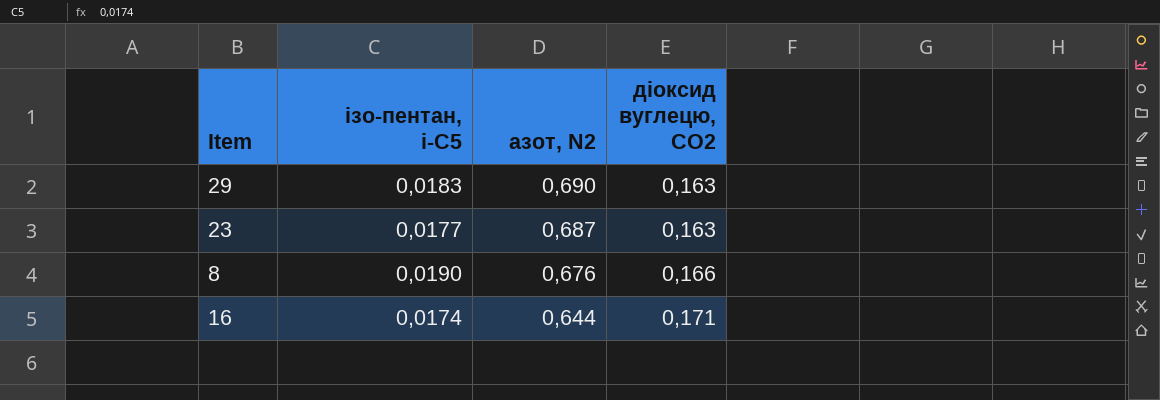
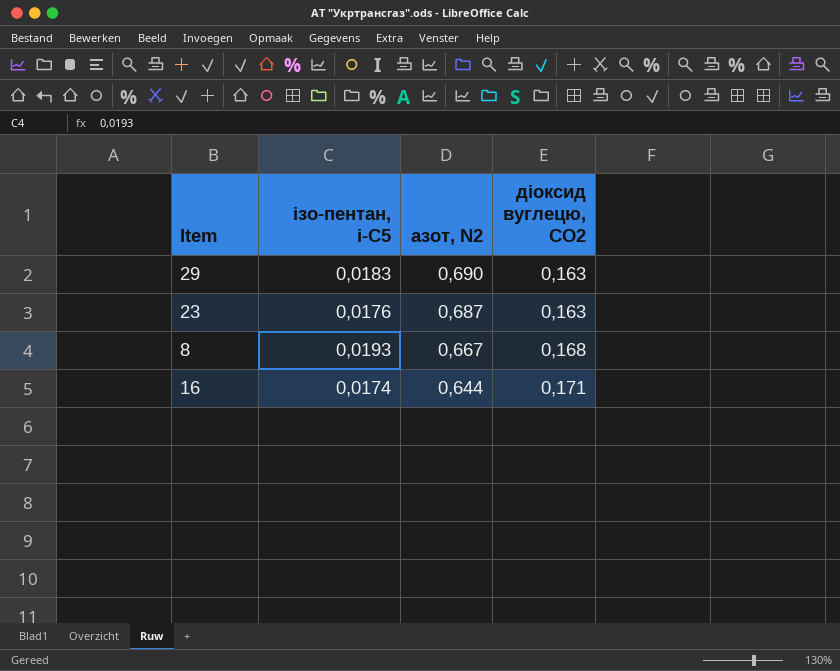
23 | ізо-пентан, і-С5: 0,0177 -> 0,0176
8 | ізо-пентан, і-С5: 0,0190 -> 0,0193
8 | азот, N2: 0,676 -> 0,667
8 | діоксид вуглецю, CО2: 0,166 -> 0,168

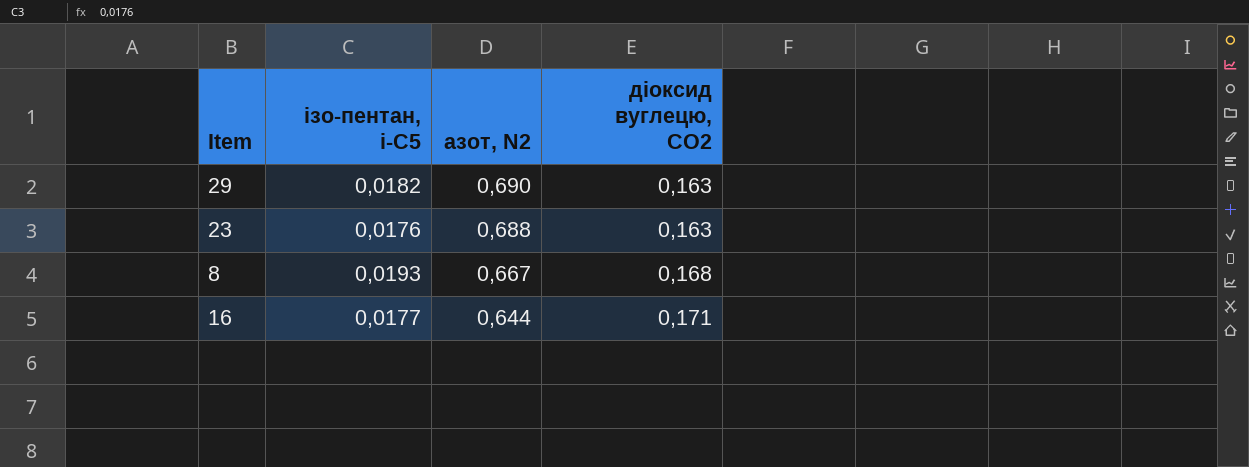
29 | ізо-пентан, і-С5: 0,0183 -> 0,0182
23 | азот, N2: 0,687 -> 0,688
16 | ізо-пентан, і-С5: 0,0174 -> 0,0177

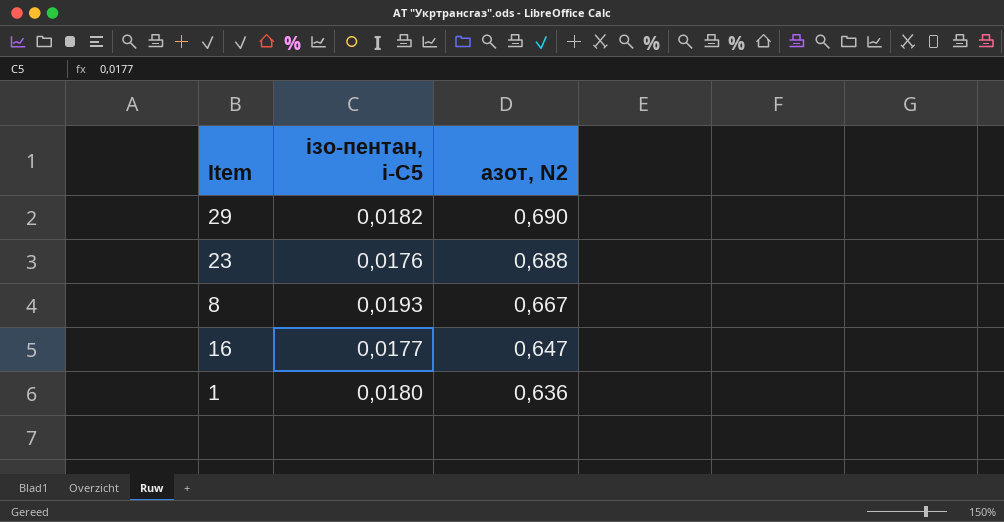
column діоксид вуглецю, CО2 | position: 4 -> none
16 | азот, N2: 0,644 -> 0,647
row 1: none -> 0,0180 | 0,636

